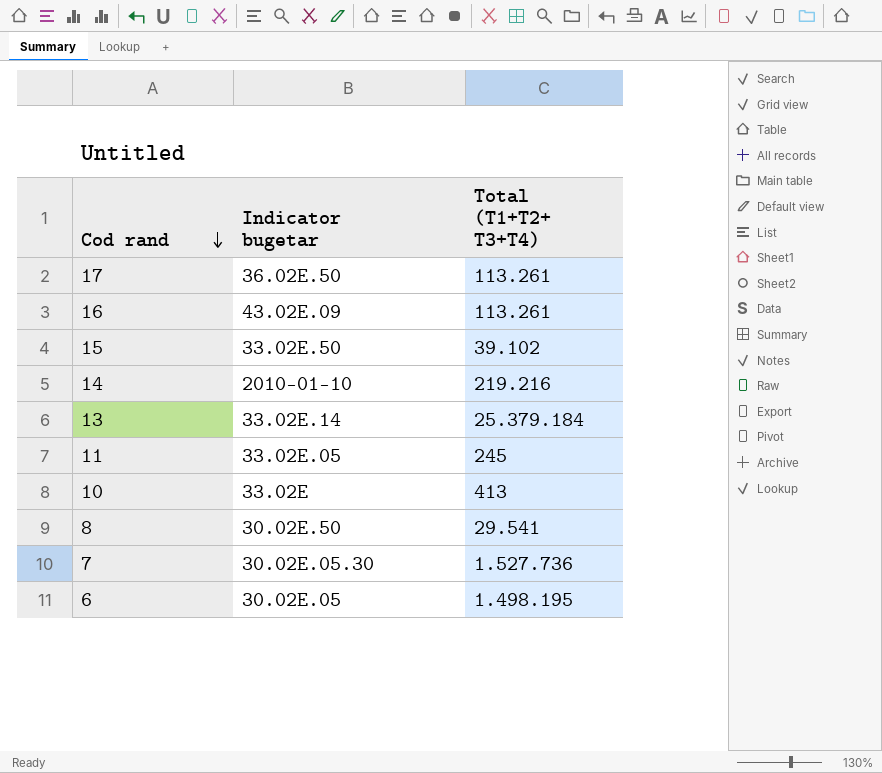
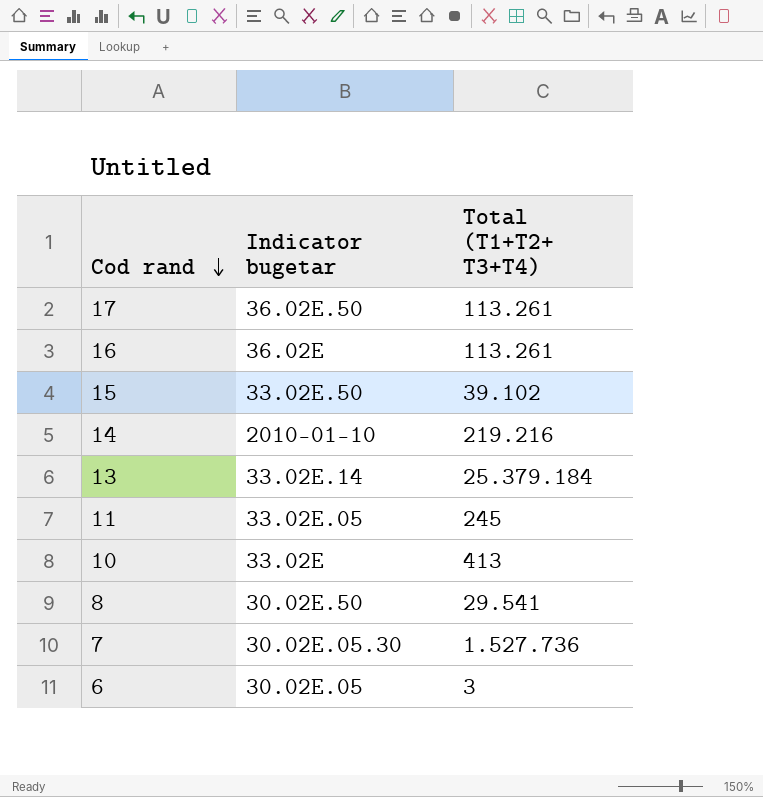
16 | Indicator bugetar: 43.02E.09 -> 36.02E
6 | Total (T1+T2+ T3+T4): 1.498.195 -> 3

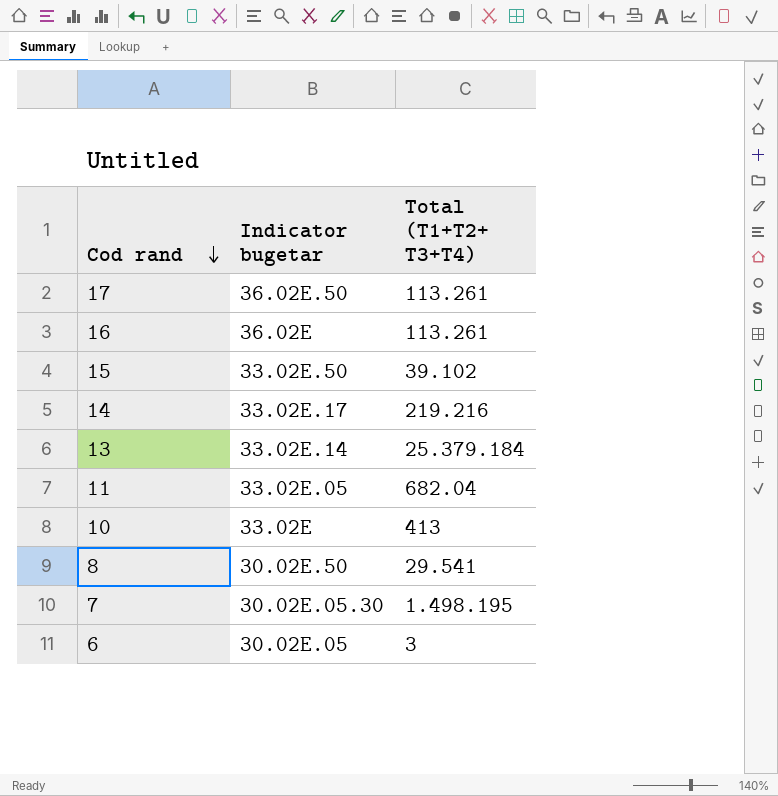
14 | Indicator bugetar: 2010-01-10 -> 33.02E.17
11 | Total (T1+T2+ T3+T4): 245 -> 682.04
7 | Total (T1+T2+ T3+T4): 1.527.736 -> 1.498.195

